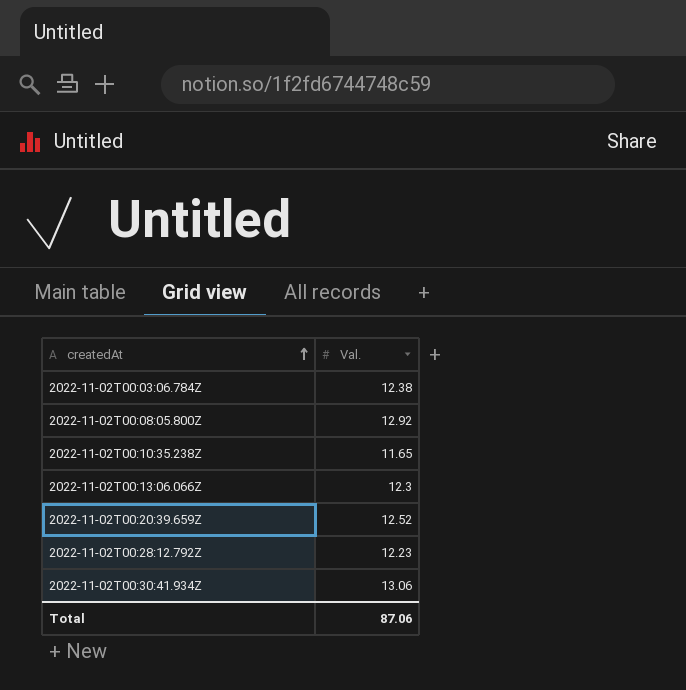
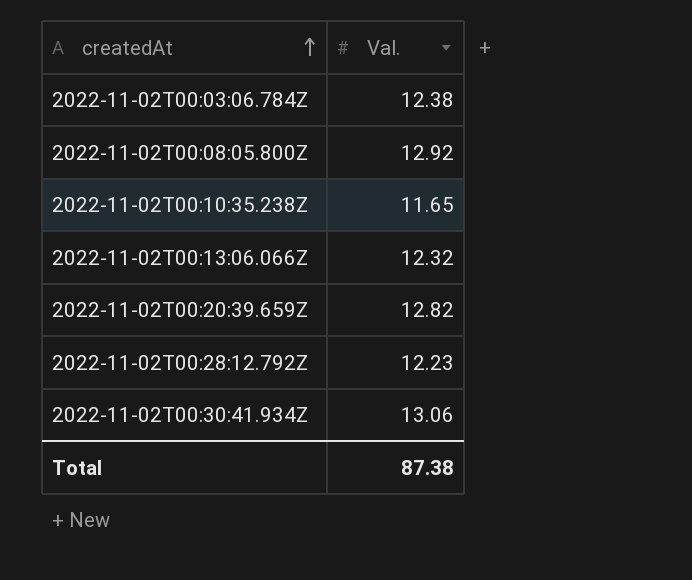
2022-11-02T00:13:06.066Z | Val.: 12.3 -> 12.32
2022-11-02T00:20:39.659Z | Val.: 12.52 -> 12.82
Total | Val.: 87.06 -> 87.38

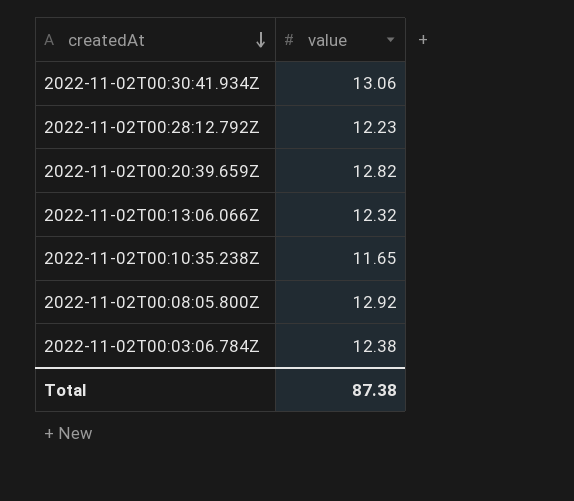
row order: createdAt ascending -> createdAt descending
column name: Val. -> value

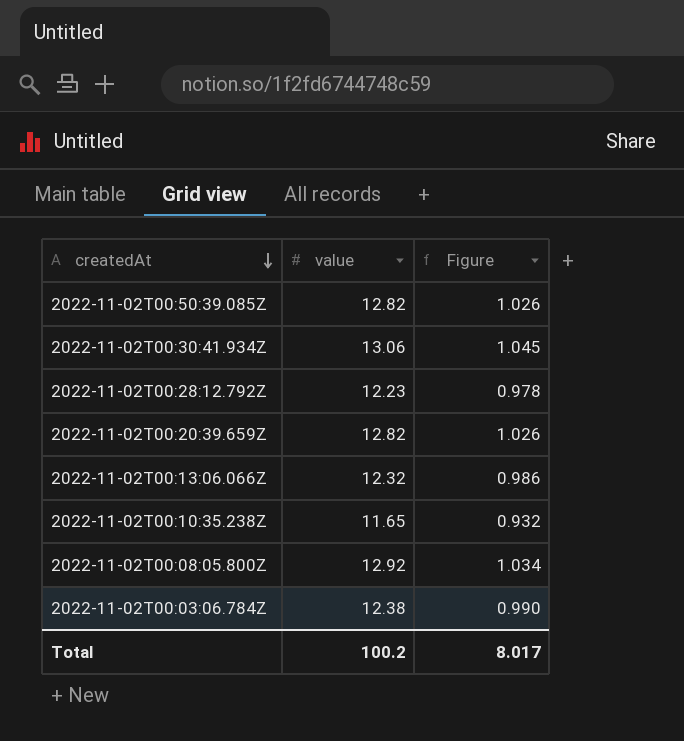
column Figure | formula: none -> [value] * 0.08
row 2022-11-02T00:50:39.085Z: none -> 12.82 | 1.026
Total | value: 87.38 -> 100.2

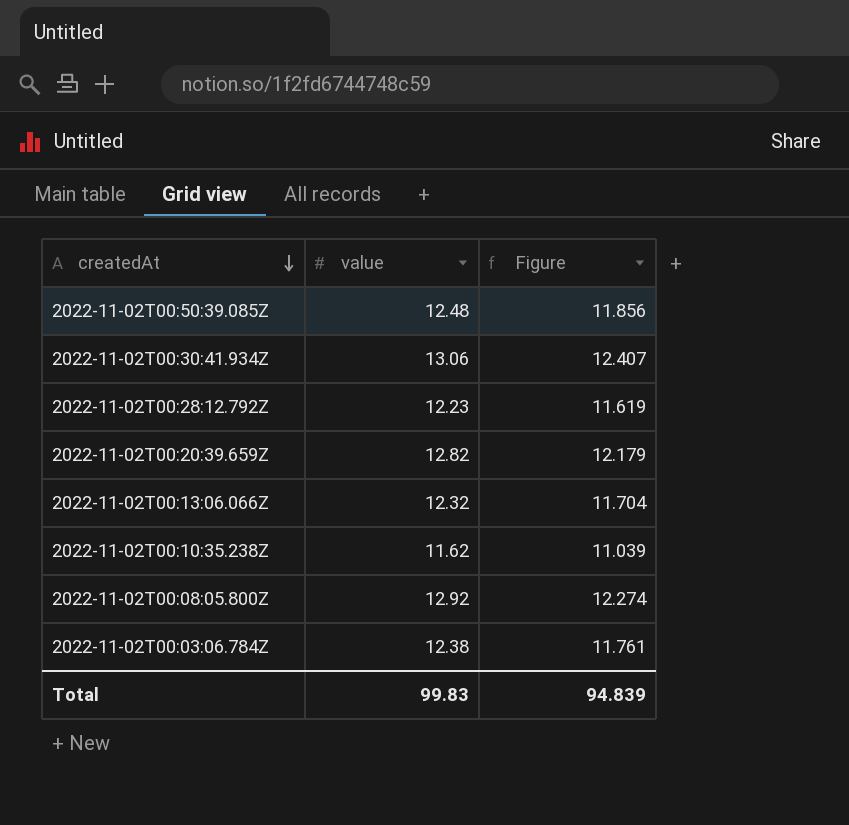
column Figure | formula: [value] * 0.08 -> [value] * 0.95
2022-11-02T00:50:39.085Z | value: 12.82 -> 12.48
2022-11-02T00:10:35.238Z | value: 11.65 -> 11.62
Total | value: 100.2 -> 99.83
Total | Figure: 8.017 -> 94.839

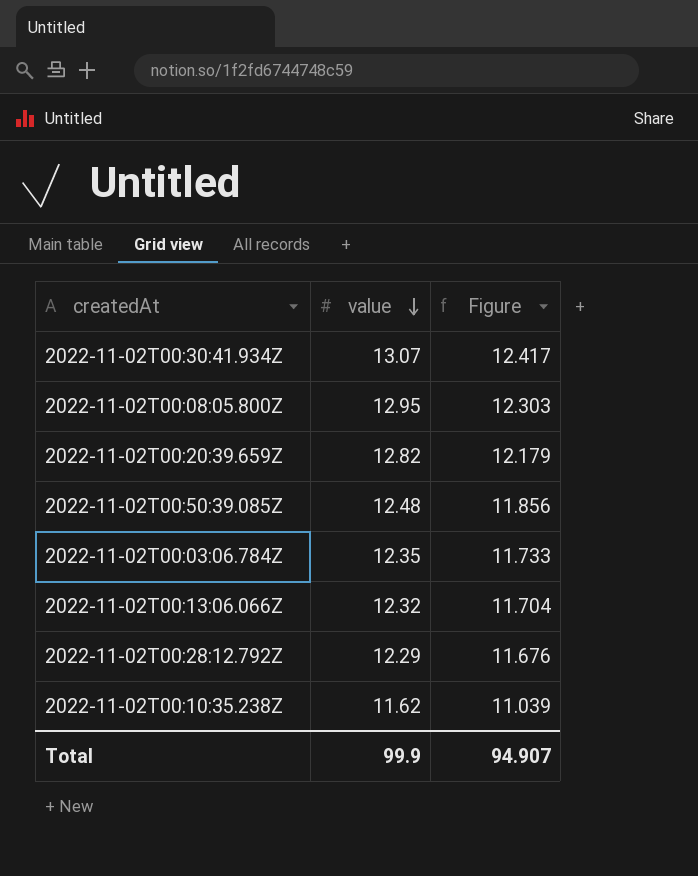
row order: createdAt descending -> value descending
2022-11-02T00:30:41.934Z | value: 13.06 -> 13.07
2022-11-02T00:30:41.934Z | Figure: 12.407 -> 12.417
2022-11-02T00:08:05.800Z | value: 12.92 -> 12.95
2022-11-02T00:08:05.800Z | Figure: 12.274 -> 12.303
2022-11-02T00:03:06.784Z | value: 12.38 -> 12.35
2022-11-02T00:03:06.784Z | Figure: 11.761 -> 11.733
2022-11-02T00:28:12.792Z | value: 12.23 -> 12.29
2022-11-02T00:28:12.792Z | Figure: 11.619 -> 11.676
Total | value: 99.83 -> 99.9
Total | Figure: 94.839 -> 94.907

